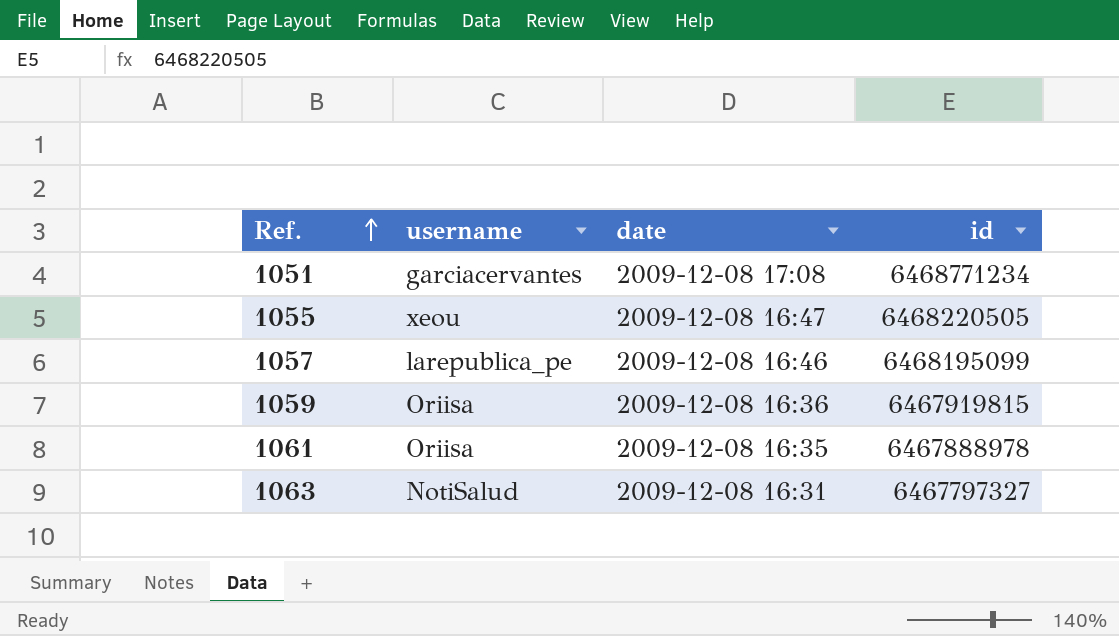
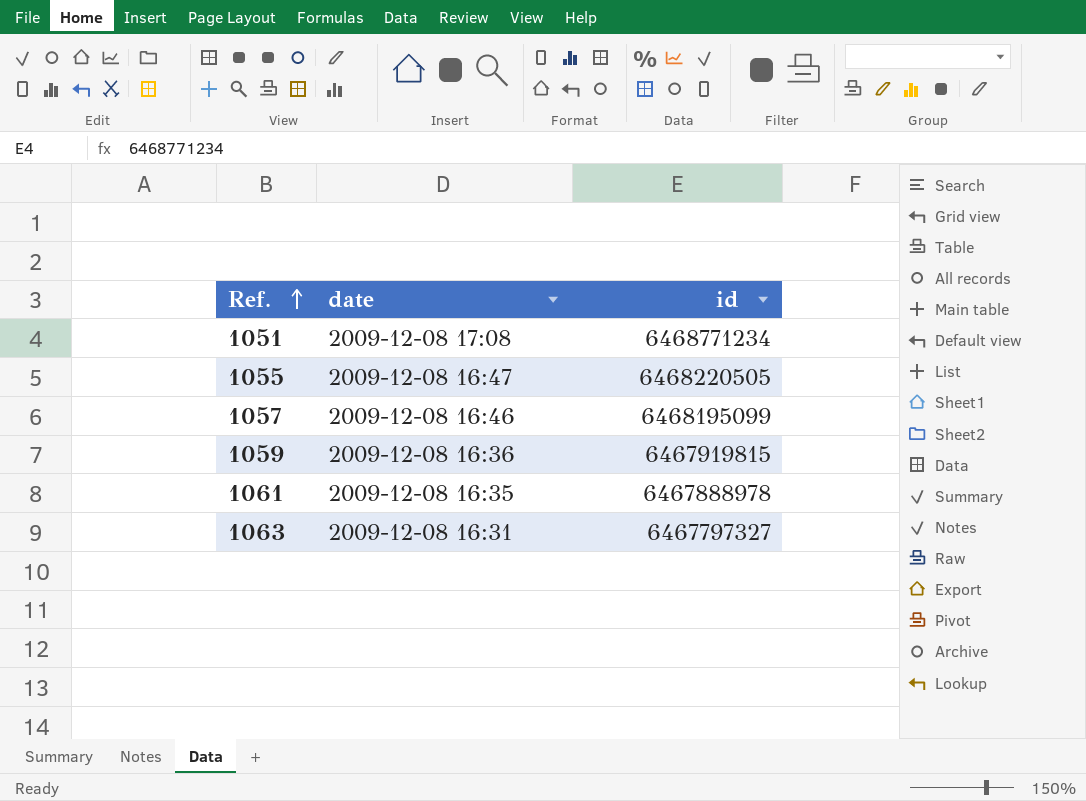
column username | position: 2 -> none

